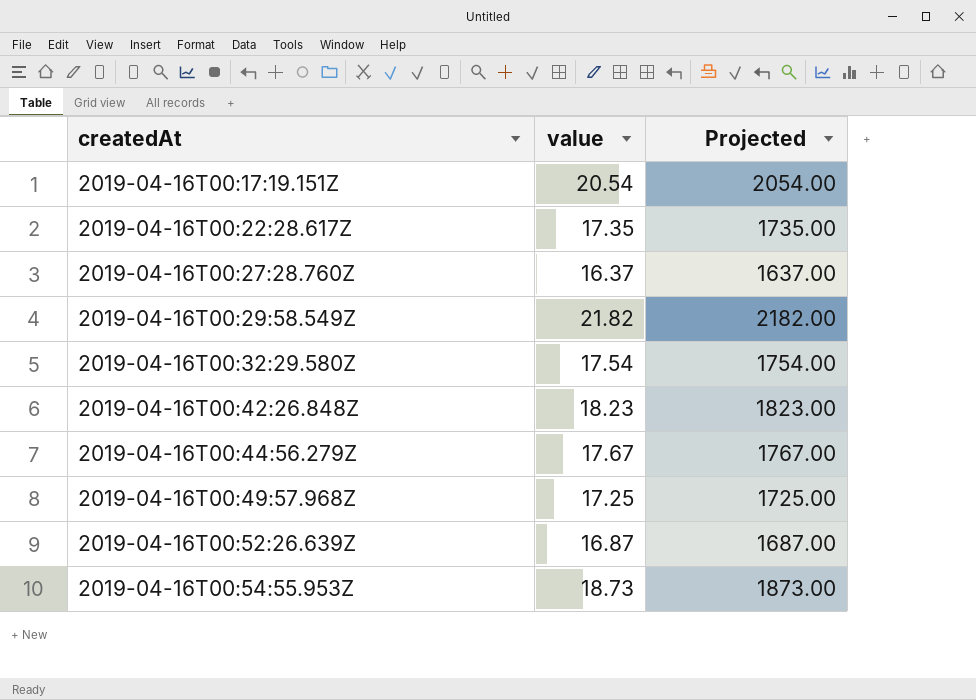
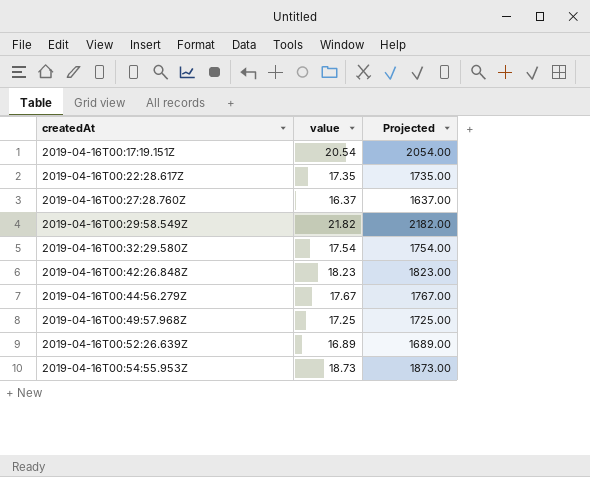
2019-04-16T00:52:26.639Z | value: 16.87 -> 16.89
2019-04-16T00:52:26.639Z | Projected: 1687.00 -> 1689.00

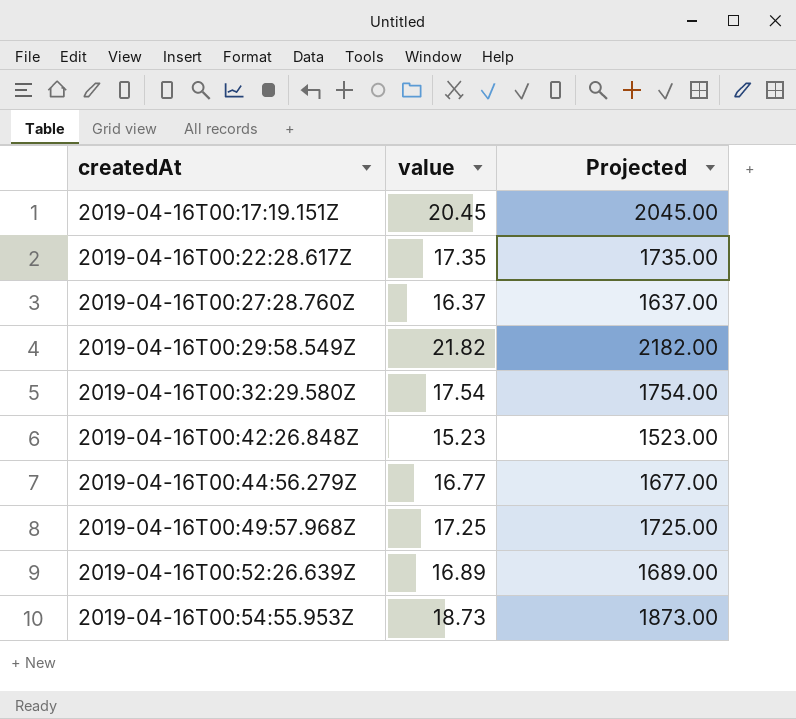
2019-04-16T00:17:19.151Z | value: 20.54 -> 20.45
2019-04-16T00:17:19.151Z | Projected: 2054.00 -> 2045.00
2019-04-16T00:42:26.848Z | value: 18.23 -> 15.23
2019-04-16T00:42:26.848Z | Projected: 1823.00 -> 1523.00
2019-04-16T00:44:56.279Z | value: 17.67 -> 16.77
2019-04-16T00:44:56.279Z | Projected: 1767.00 -> 1677.00

